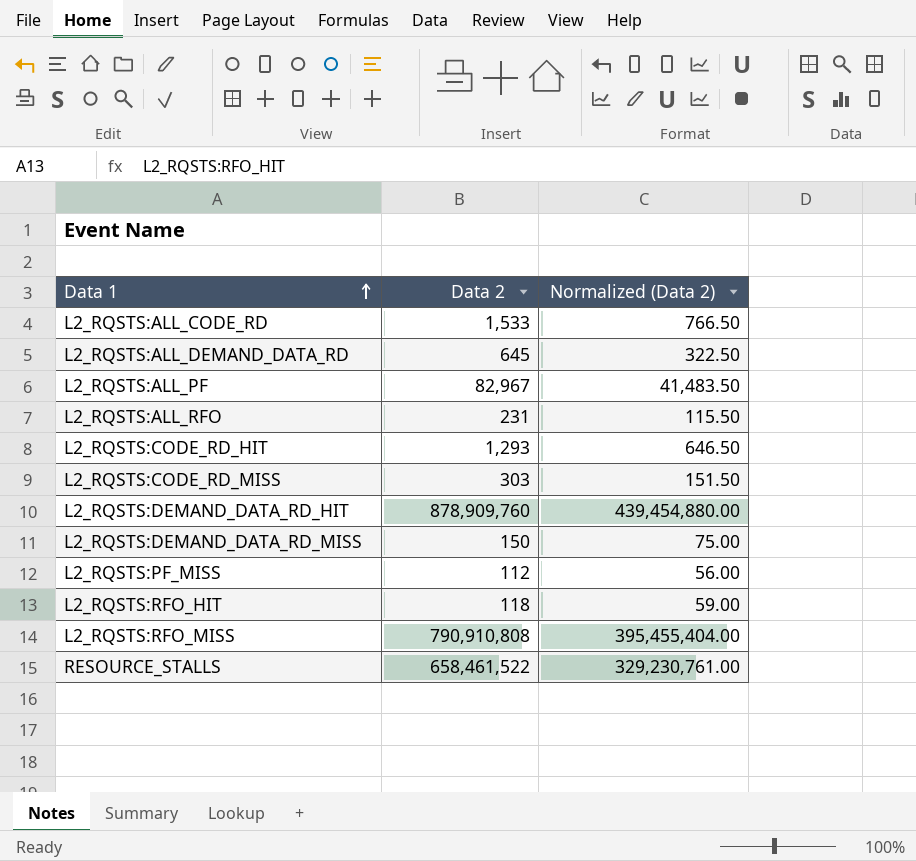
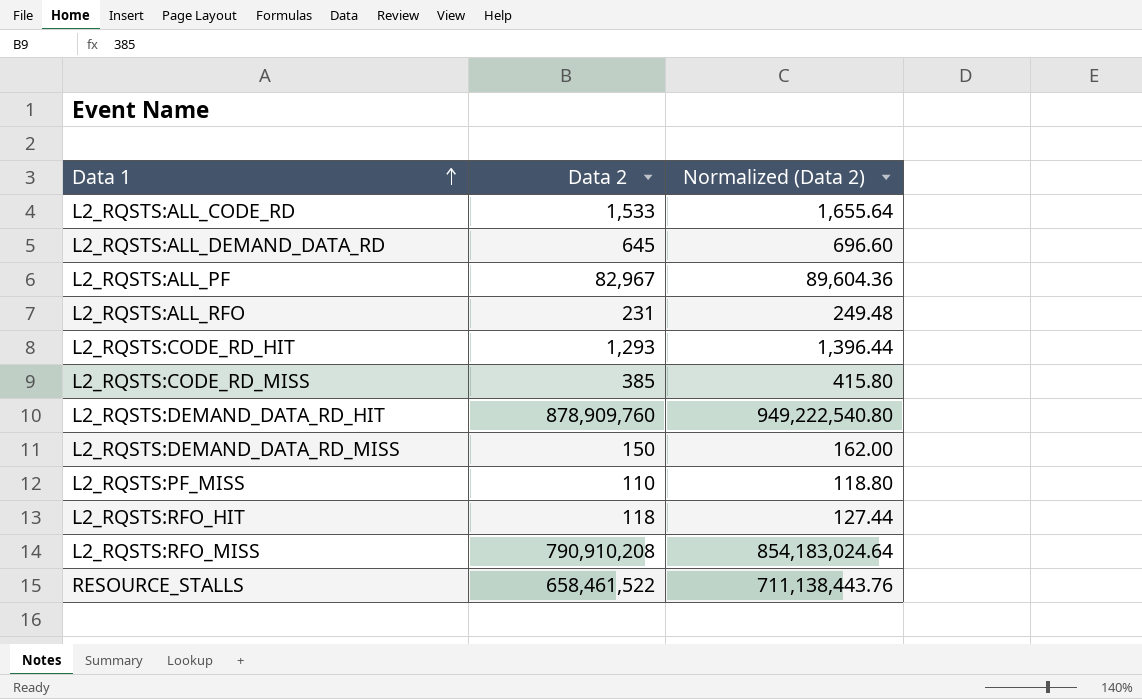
column Normalized (Data 2) | formula: [Data 2] * 0.5 -> [Data 2] * 1.08
L2_RQSTS:CODE_RD_MISS | Data 2: 303 -> 385
L2_RQSTS:PF_MISS | Data 2: 112 -> 110
L2_RQSTS:RFO_MISS | Data 2: 790,910,808 -> 790,910,208

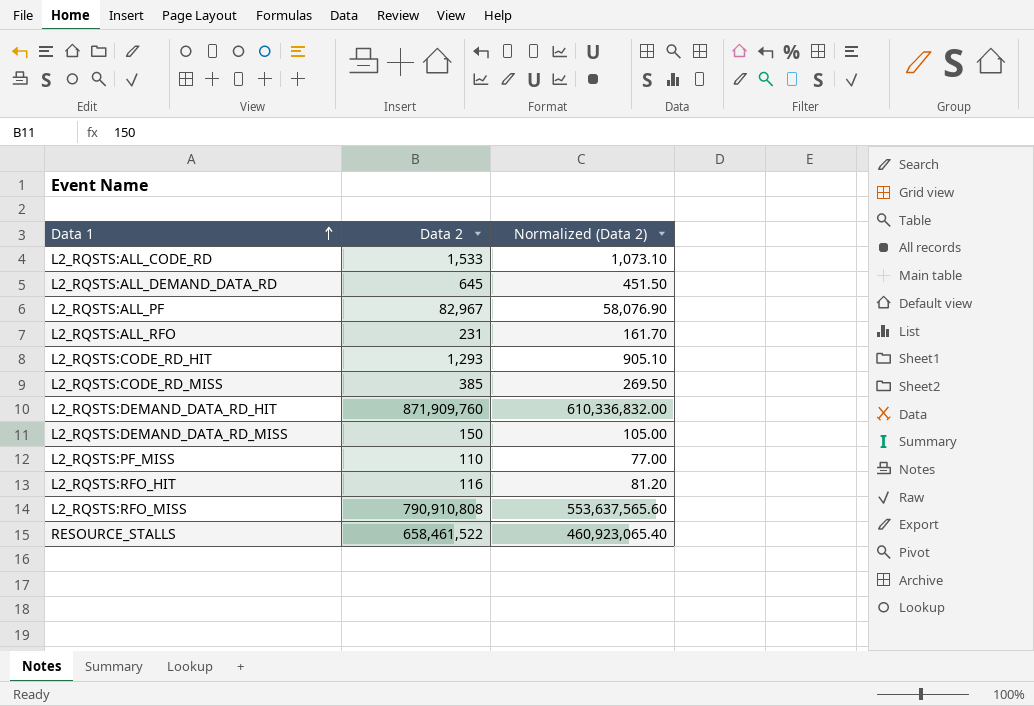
column Normalized (Data 2) | formula: [Data 2] * 1.08 -> [Data 2] * 0.7
L2_RQSTS:DEMAND_DATA_RD_HIT | Data 2: 878,909,760 -> 871,909,760
L2_RQSTS:RFO_HIT | Data 2: 118 -> 116
L2_RQSTS:RFO_MISS | Data 2: 790,910,208 -> 790,910,808

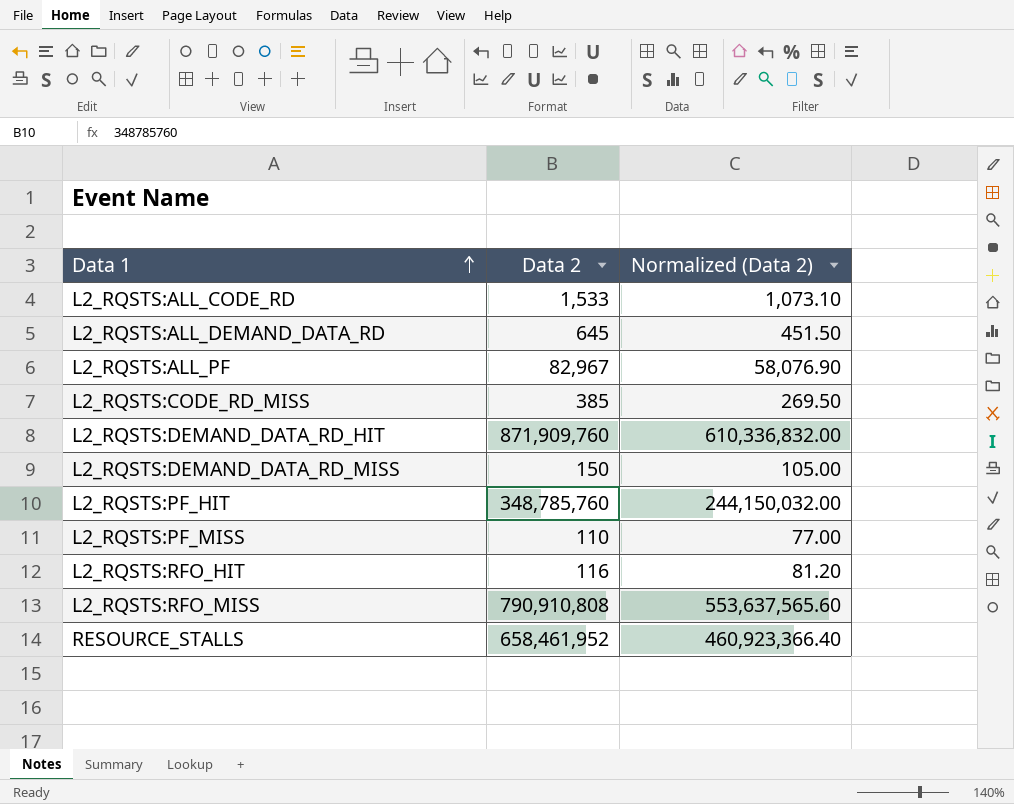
row L2_RQSTS:ALL_RFO: 231 | 161.70 -> none
row L2_RQSTS:CODE_RD_HIT: 1,293 | 905.10 -> none
row L2_RQSTS:PF_HIT: none -> 348,785,760 | 244,150,032.00
RESOURCE_STALLS | Data 2: 658,461,522 -> 658,461,952
RESOURCE_STALLS | Normalized (Data 2): 460,923,065.40 -> 460,923,366.40

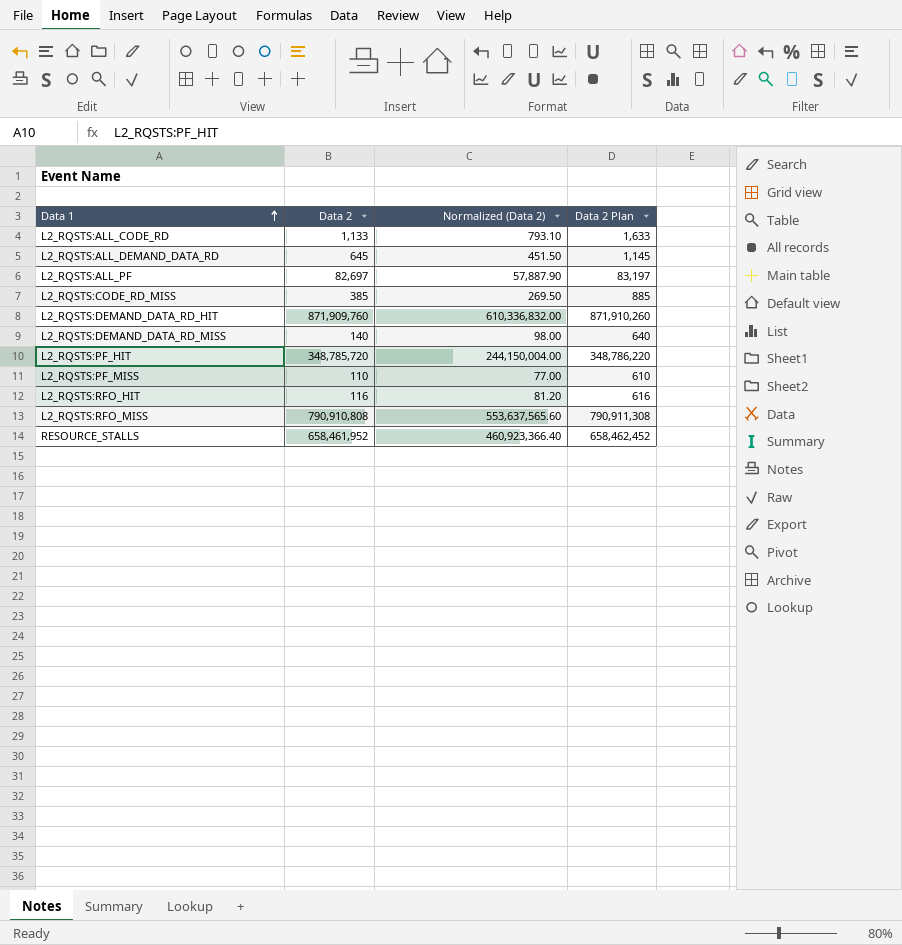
column Data 2 Plan | formula: none -> [Data 2] + 500
L2_RQSTS:ALL_CODE_RD | Data 2: 1,533 -> 1,133
L2_RQSTS:ALL_CODE_RD | Normalized (Data 2): 1,073.10 -> 793.10
L2_RQSTS:ALL_PF | Data 2: 82,967 -> 82,697
L2_RQSTS:ALL_PF | Normalized (Data 2): 58,076.90 -> 57,887.90
L2_RQSTS:DEMAND_DATA_RD_MISS | Data 2: 150 -> 140
L2_RQSTS:DEMAND_DATA_RD_MISS | Normalized (Data 2): 105.00 -> 98.00
L2_RQSTS:PF_HIT | Data 2: 348,785,760 -> 348,785,720
L2_RQSTS:PF_HIT | Normalized (Data 2): 244,150,032.00 -> 244,150,004.00

